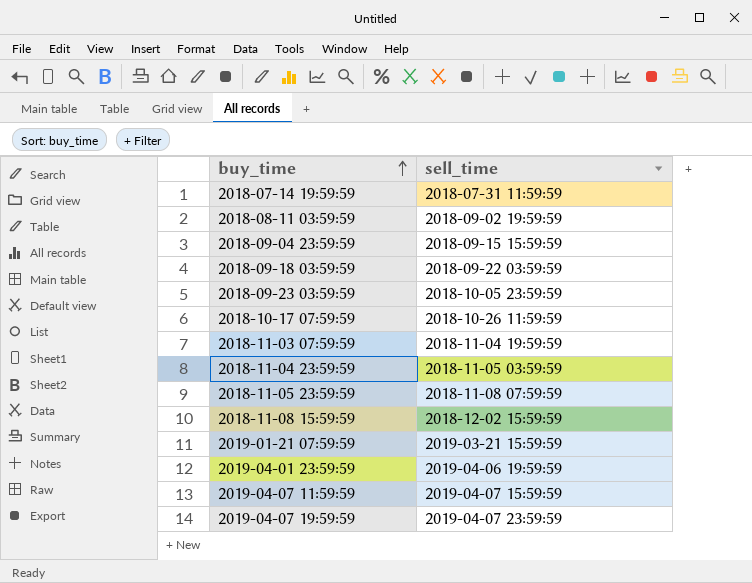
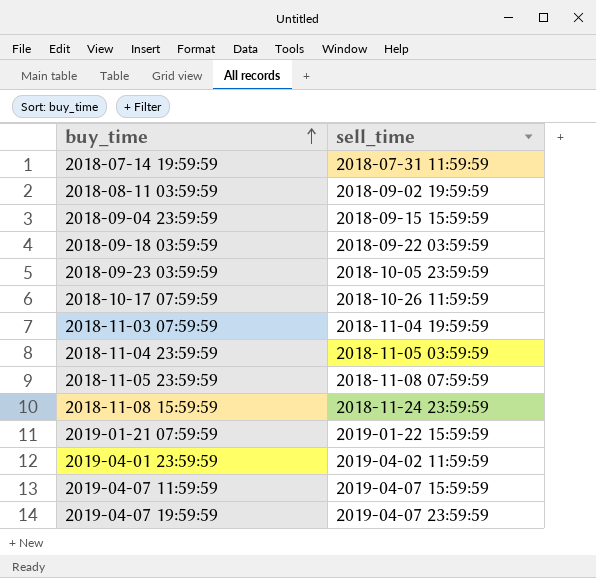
2018-11-08 15:59:59 | sell_time: 2018-12-02 15:59:59 -> 2018-11-24 23:59:59
2019-01-21 07:59:59 | sell_time: 2019-03-21 15:59:59 -> 2019-01-22 15:59:59
2019-04-01 23:59:59 | sell_time: 2019-04-06 19:59:59 -> 2019-04-02 11:59:59

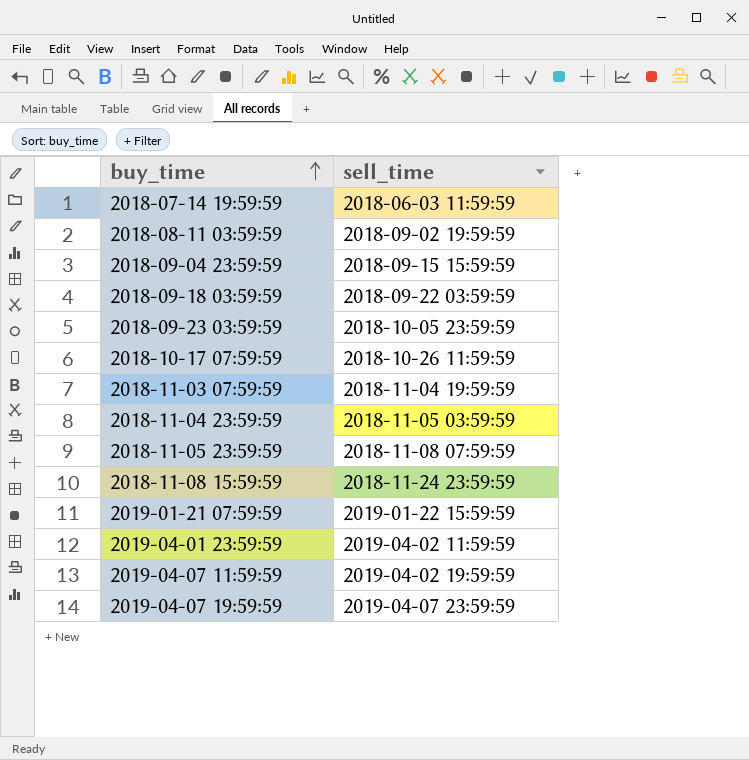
2018-07-14 19:59:59 | sell_time: 2018-07-31 11:59:59 -> 2018-06-03 11:59:59
2019-04-07 11:59:59 | sell_time: 2019-04-07 15:59:59 -> 2019-04-02 19:59:59

